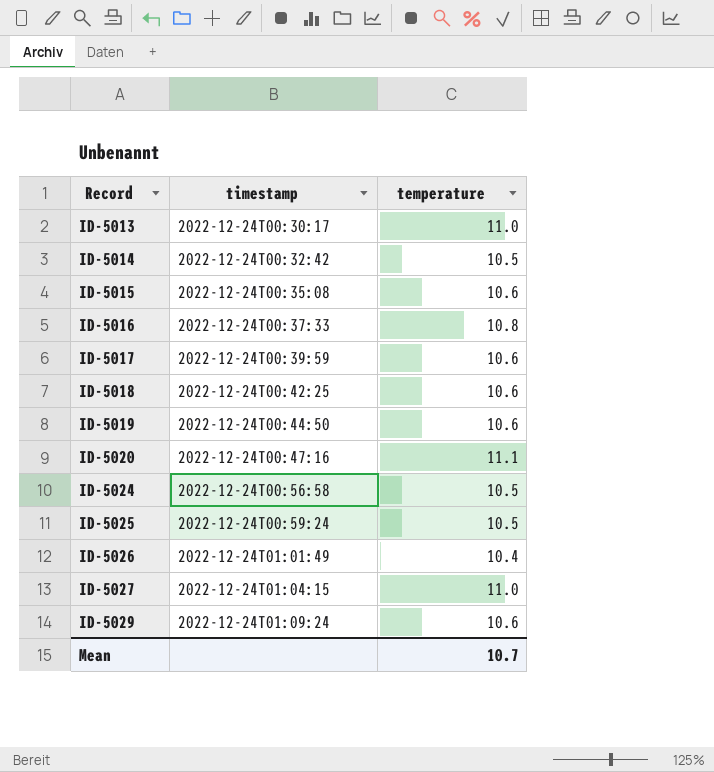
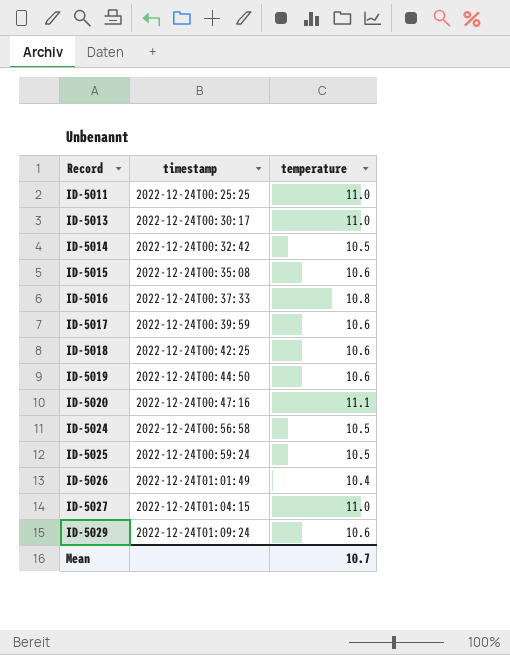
row ID-5011: none -> 2022-12-24T00:25:25 | 11.0

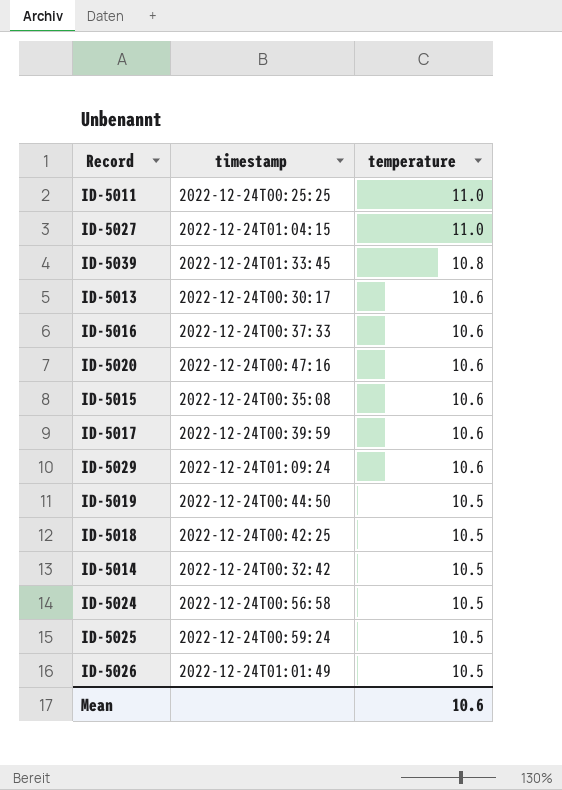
row order: Record ascending -> temperature descending
row ID-5039: none -> 2022-12-24T01:33:45 | 10.8
ID-5013 | temperature: 11.0 -> 10.6
ID-5016 | temperature: 10.8 -> 10.6
ID-5020 | temperature: 11.1 -> 10.6
ID-5019 | temperature: 10.6 -> 10.5
ID-5018 | temperature: 10.6 -> 10.5
ID-5026 | temperature: 10.4 -> 10.5
Mean | temperature: 10.7 -> 10.6

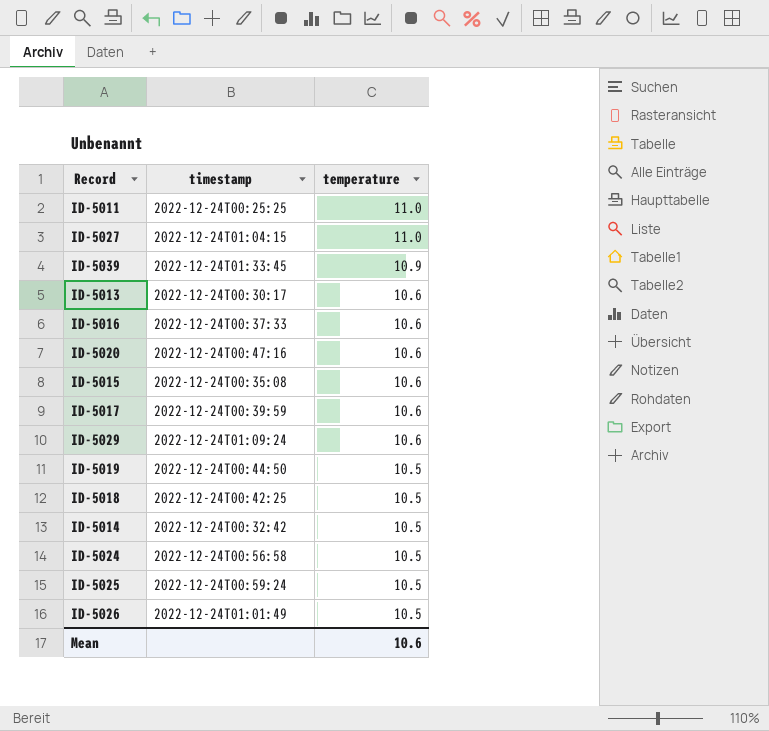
ID-5039 | temperature: 10.8 -> 10.9

